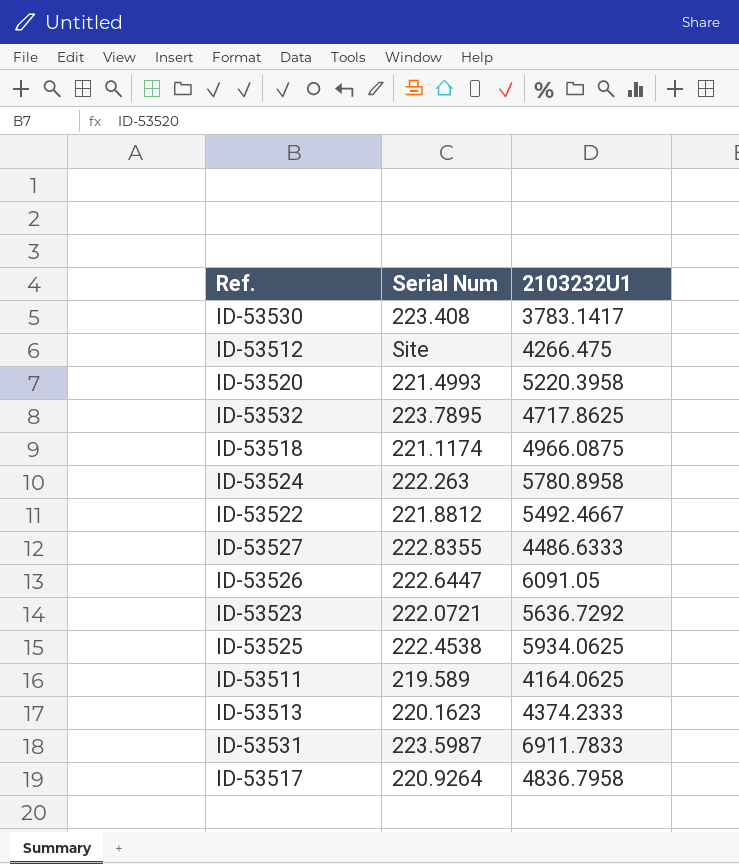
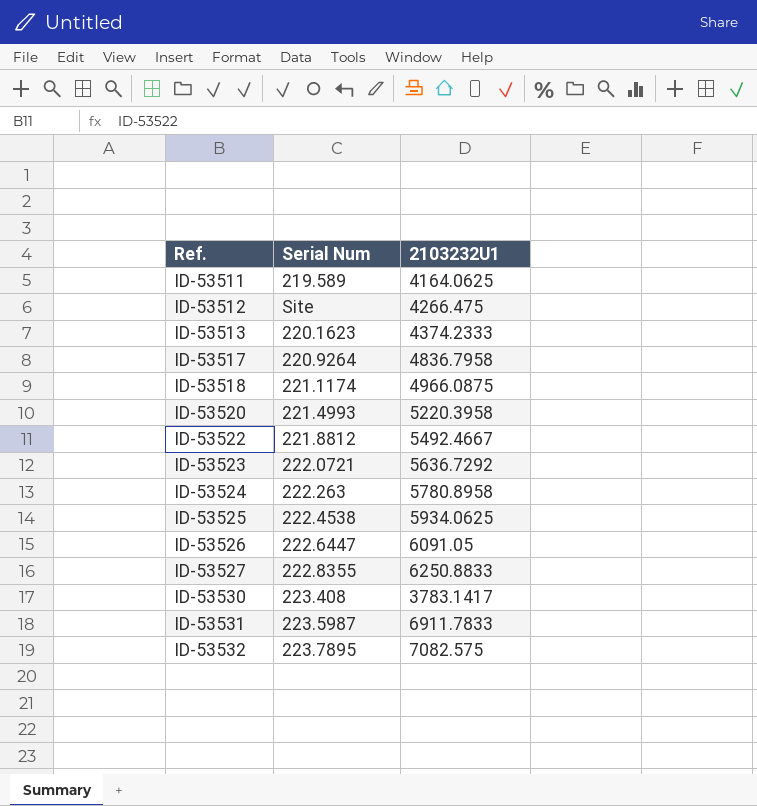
row order: none -> Ref. ascending
ID-53527 | 2103232U1: 4486.6333 -> 6250.8833
ID-53532 | 2103232U1: 4717.8625 -> 7082.575

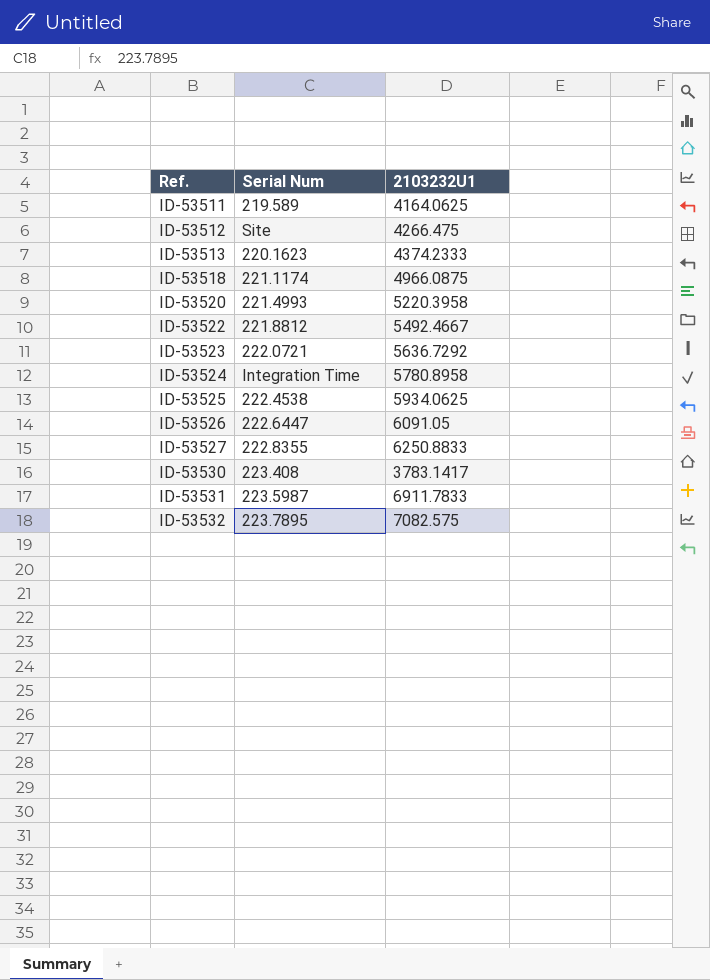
row ID-53517: 220.9264 | 4836.7958 -> none
ID-53524 | Serial Num: 222.263 -> Integration Time

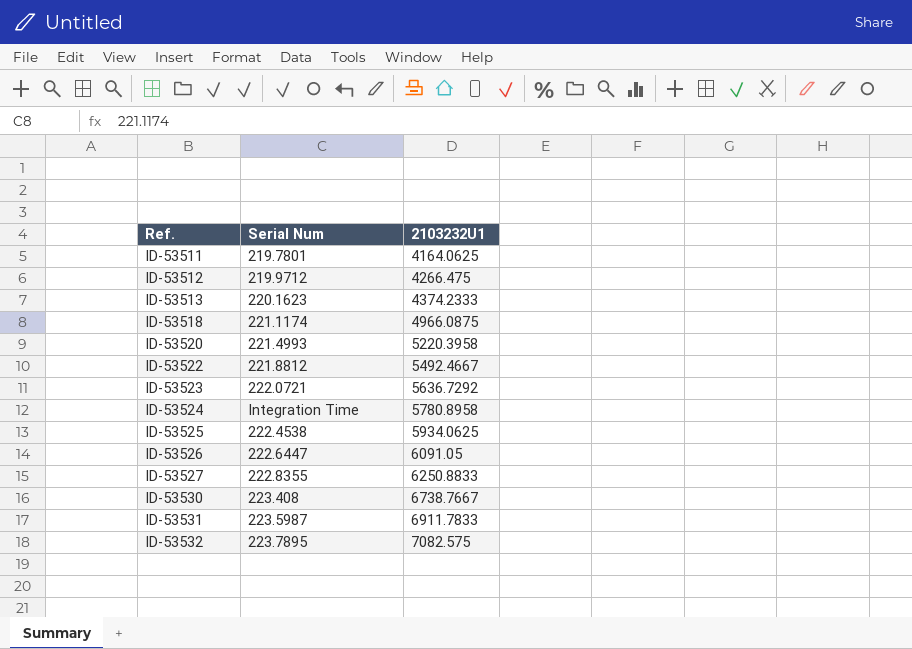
ID-53511 | Serial Num: 219.589 -> 219.7801
ID-53512 | Serial Num: Site -> 219.9712
ID-53530 | 2103232U1: 3783.1417 -> 6738.7667

